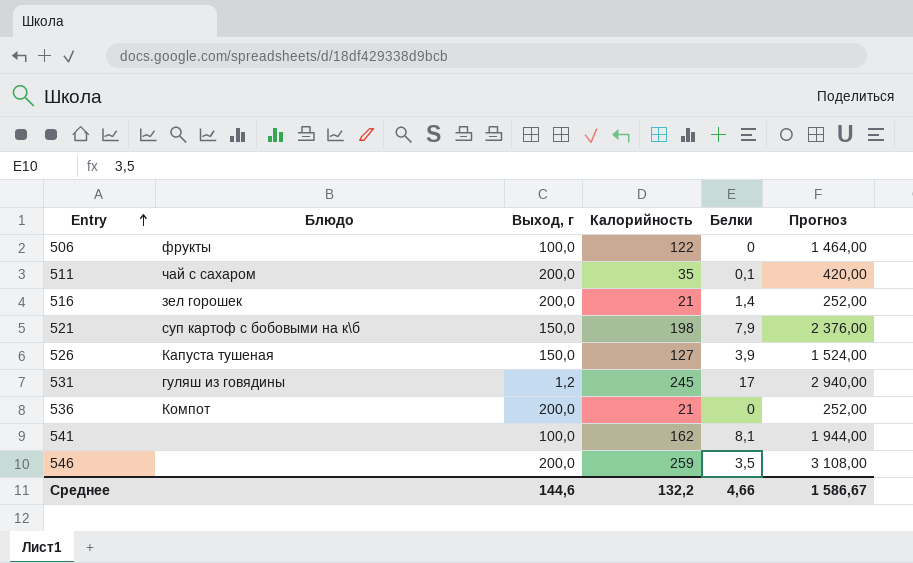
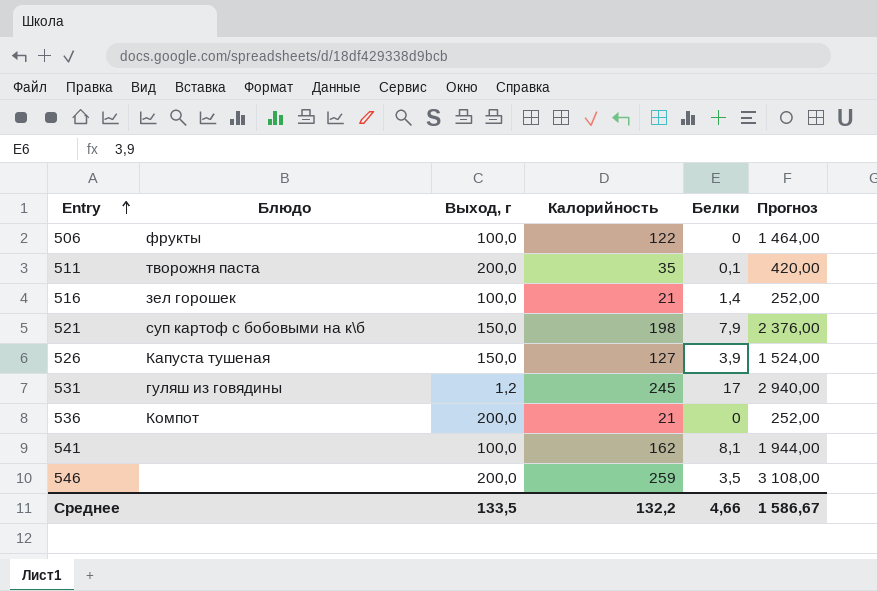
511 | Блюдо: чай с сахаром -> творожня паста
516 | Выход, г: 200,0 -> 100,0
Среднее | Выход, г: 144,6 -> 133,5

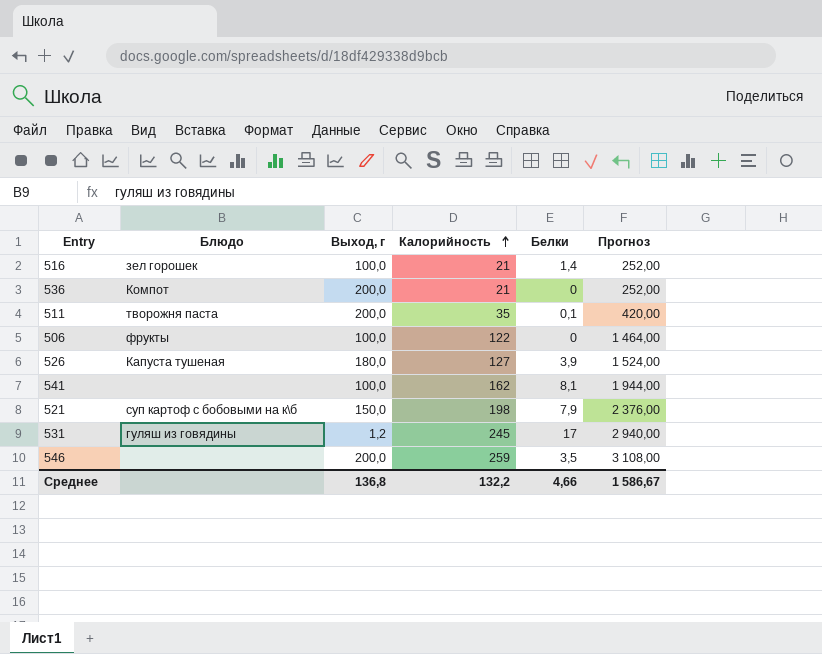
row order: Entry ascending -> Калорийность ascending
526 | Выход, г: 150,0 -> 180,0
Среднее | Выход, г: 133,5 -> 136,8

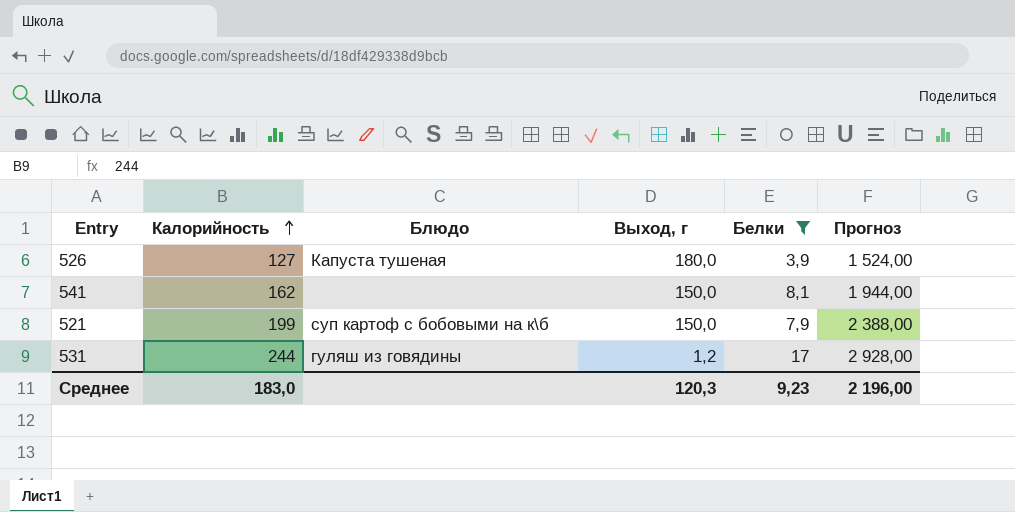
filter: none -> Белки >= 3,9
column Калорийность | position: 4 -> 2
541 | Выход, г: 100,0 -> 150,0
521 | Калорийность: 198 -> 199
521 | Прогноз: 2 376,00 -> 2 388,00
531 | Калорийность: 245 -> 244
531 | Прогноз: 2 940,00 -> 2 928,00
Среднее | Калорийность: 132,2 -> 183,0
Среднее | Выход, г: 136,8 -> 120,3
Среднее | Белки: 4,66 -> 9,23
Среднее | Прогноз: 1 586,67 -> 2 196,00

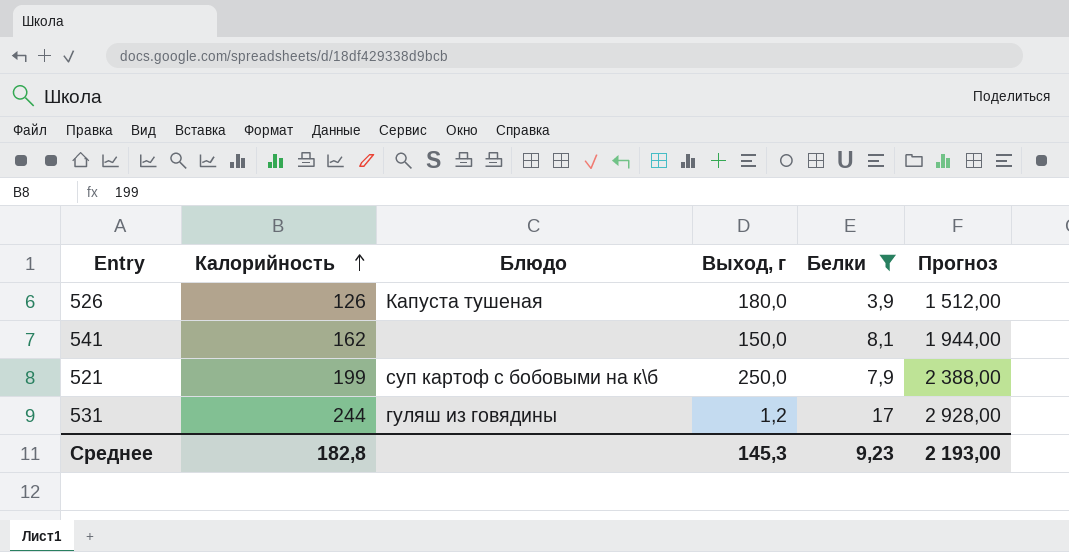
526 | Калорийность: 127 -> 126
526 | Прогноз: 1 524,00 -> 1 512,00
521 | Выход, г: 150,0 -> 250,0
Среднее | Калорийность: 183,0 -> 182,8
Среднее | Выход, г: 120,3 -> 145,3
Среднее | Прогноз: 2 196,00 -> 2 193,00

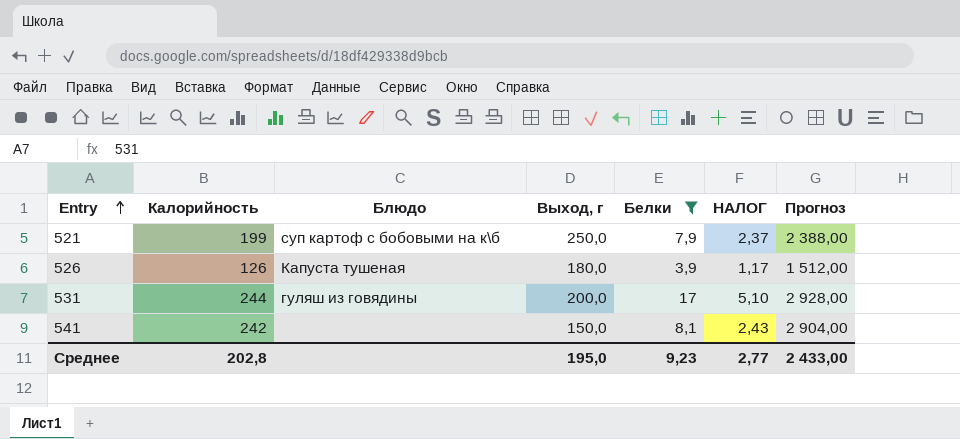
row order: Калорийность ascending -> Entry ascending
column НАЛОГ | formula: none -> [Белки] * 0,3
531 | Выход, г: 1,2 -> 200,0
541 | Калорийность: 162 -> 242
541 | Прогноз: 1 944,00 -> 2 904,00
Среднее | Калорийность: 182,8 -> 202,8
Среднее | Выход, г: 145,3 -> 195,0
Среднее | Прогноз: 2 193,00 -> 2 433,00

